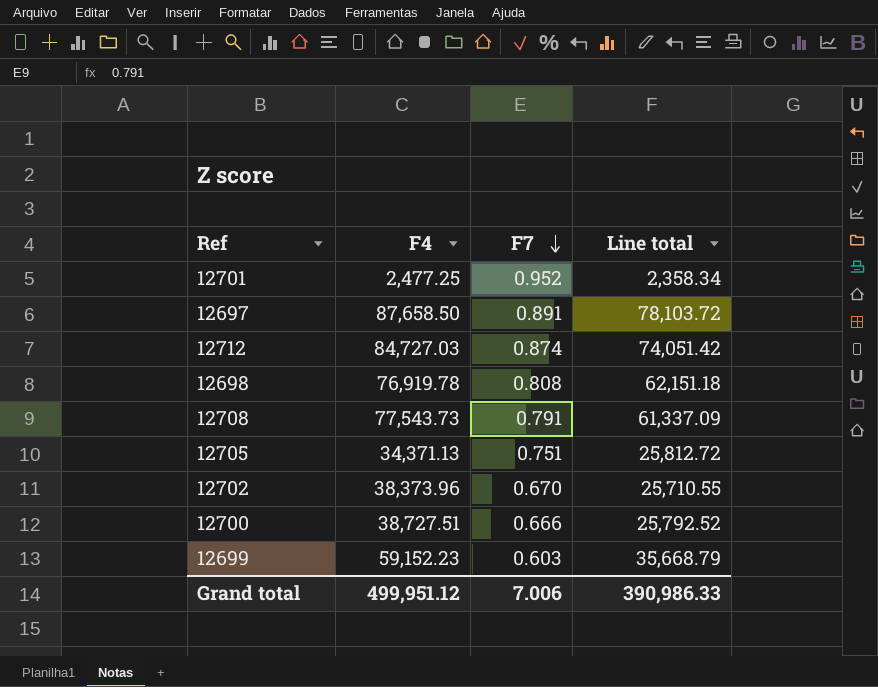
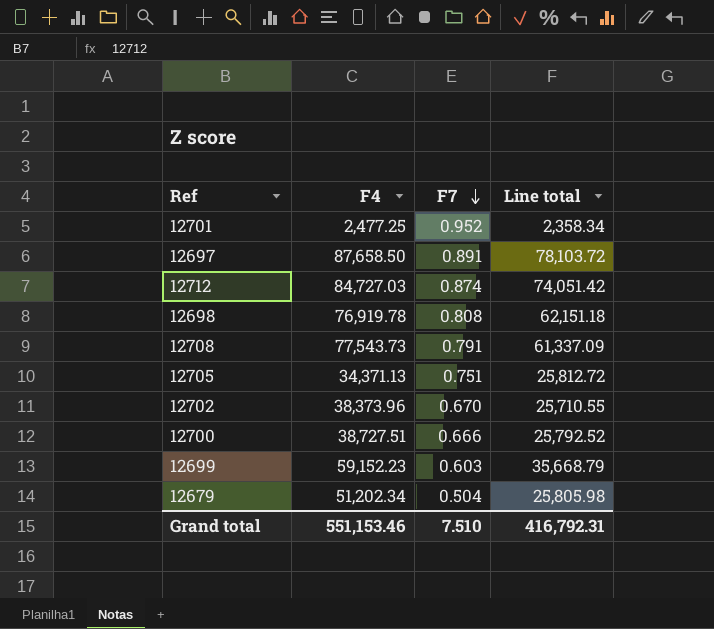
row 12679: none -> 51,202.34 | 0.504 | 25,805.98
Grand total | F4: 499,951.12 -> 551,153.46
Grand total | F7: 7.006 -> 7.510
Grand total | Line total: 390,986.33 -> 416,792.31

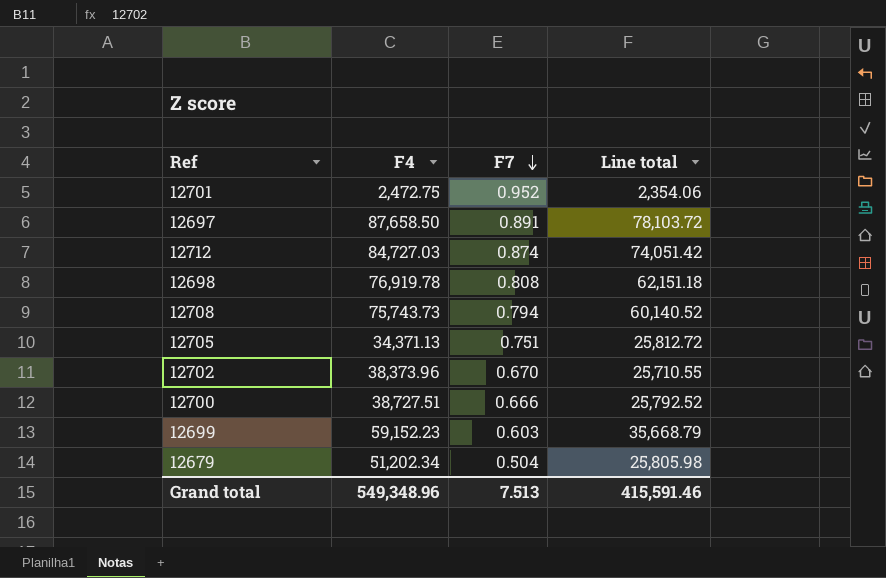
12701 | F4: 2,477.25 -> 2,472.75
12701 | Line total: 2,358.34 -> 2,354.06
12708 | F4: 77,543.73 -> 75,743.73
12708 | F7: 0.791 -> 0.794
12708 | Line total: 61,337.09 -> 60,140.52
Grand total | F4: 551,153.46 -> 549,348.96
Grand total | F7: 7.510 -> 7.513
Grand total | Line total: 416,792.31 -> 415,591.46

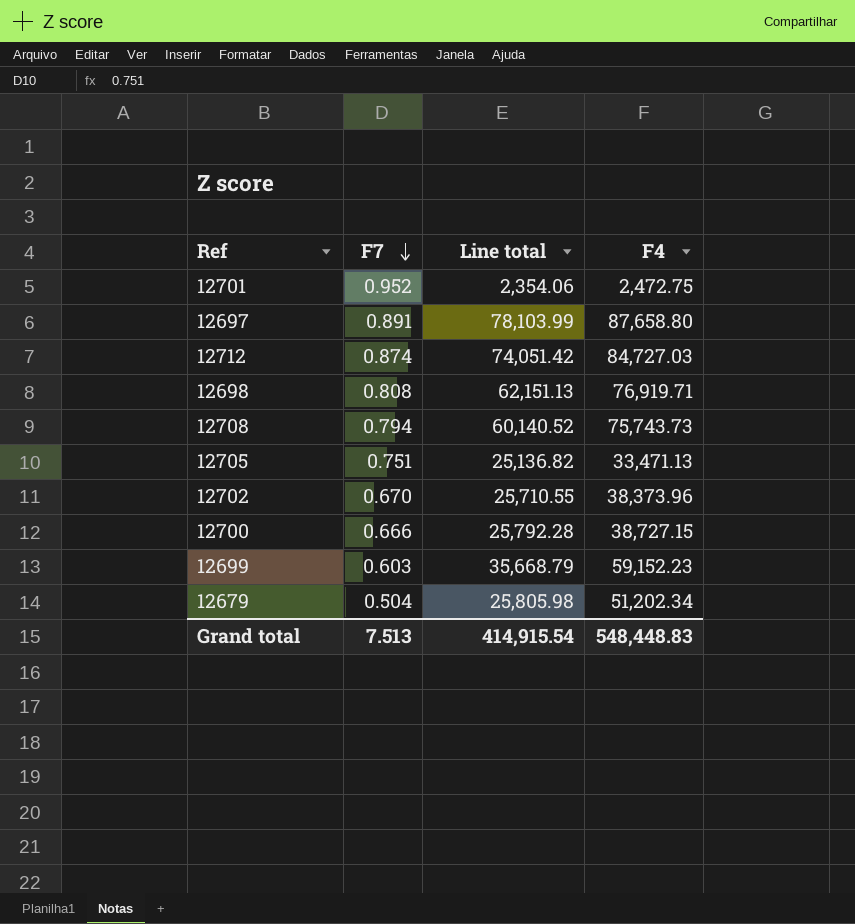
column F4 | position: 2 -> 4
12697 | Line total: 78,103.72 -> 78,103.99
12697 | F4: 87,658.50 -> 87,658.80
12698 | Line total: 62,151.18 -> 62,151.13
12698 | F4: 76,919.78 -> 76,919.71
12705 | Line total: 25,812.72 -> 25,136.82
12705 | F4: 34,371.13 -> 33,471.13
12700 | Line total: 25,792.52 -> 25,792.28
12700 | F4: 38,727.51 -> 38,727.15
Grand total | Line total: 415,591.46 -> 414,915.54
Grand total | F4: 549,348.96 -> 548,448.83

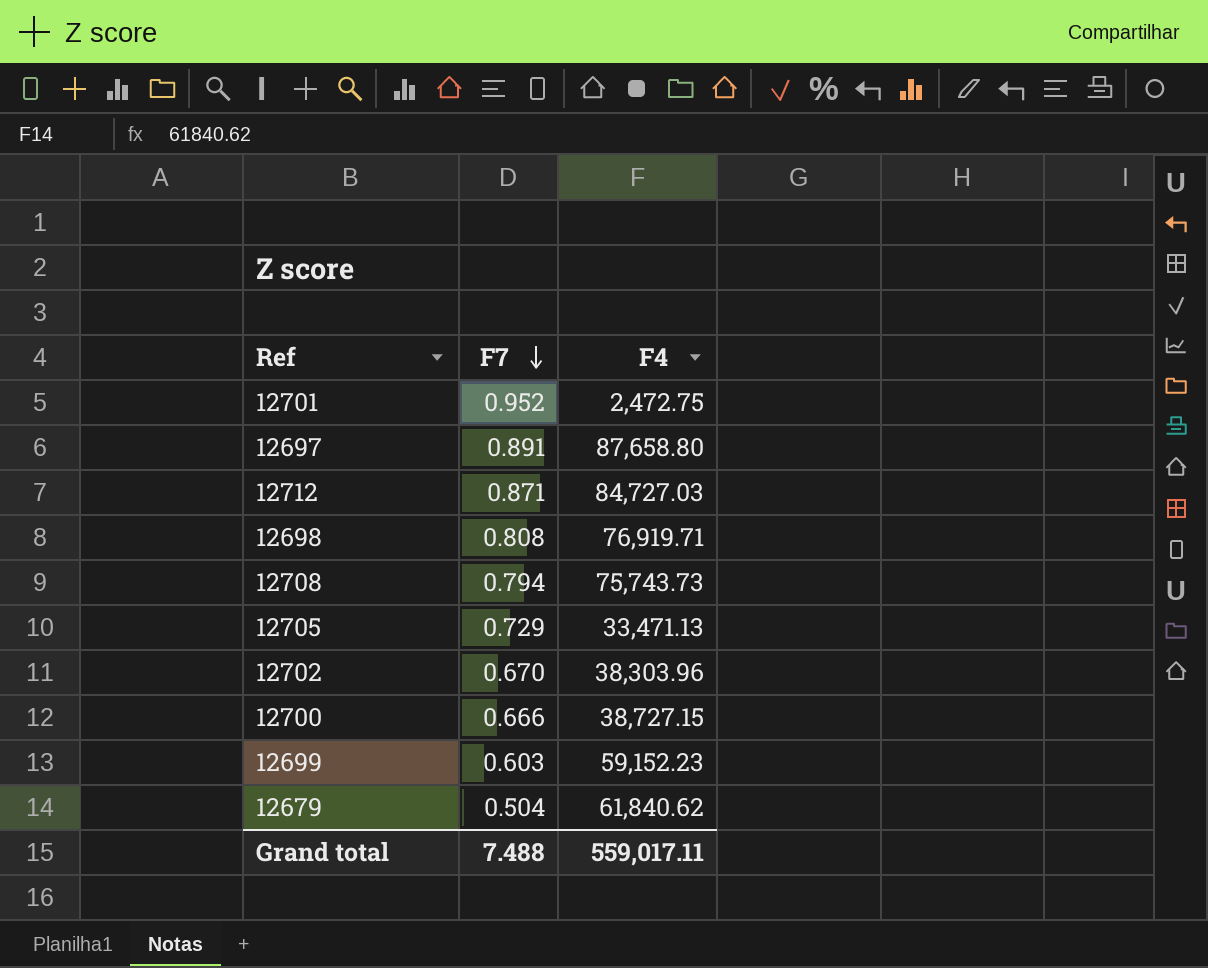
column Line total | formula: [F7] * [F4] -> none
12712 | F7: 0.874 -> 0.871
12705 | F7: 0.751 -> 0.729
12702 | F4: 38,373.96 -> 38,303.96
12679 | F4: 51,202.34 -> 61,840.62
Grand total | F7: 7.513 -> 7.488
Grand total | F4: 548,448.83 -> 559,017.11

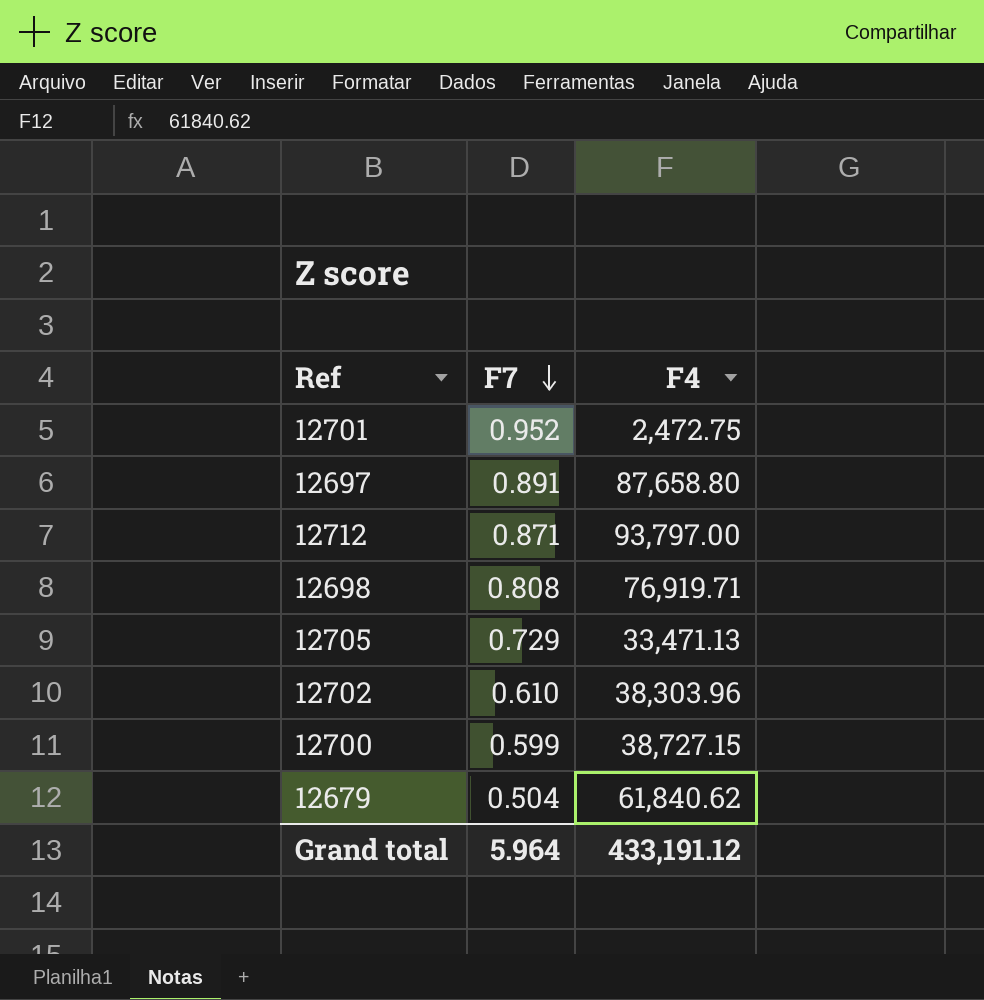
row 12708: 0.794 | 75,743.73 -> none
row 12699: 0.603 | 59,152.23 -> none
12712 | F4: 84,727.03 -> 93,797.00
12702 | F7: 0.670 -> 0.610
12700 | F7: 0.666 -> 0.599
Grand total | F7: 7.488 -> 5.964
Grand total | F4: 559,017.11 -> 433,191.12

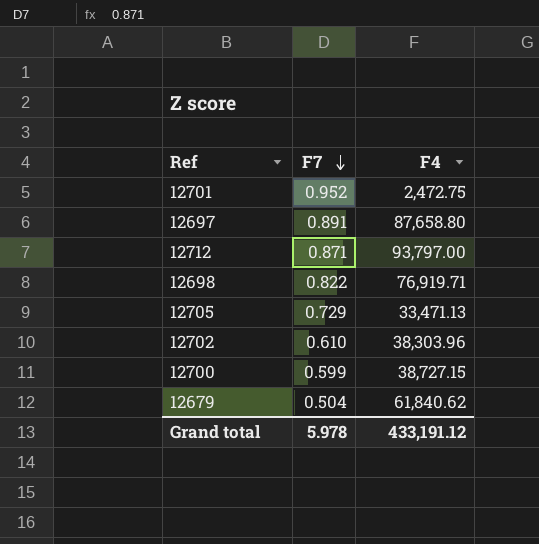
12698 | F7: 0.808 -> 0.822
Grand total | F7: 5.964 -> 5.978

